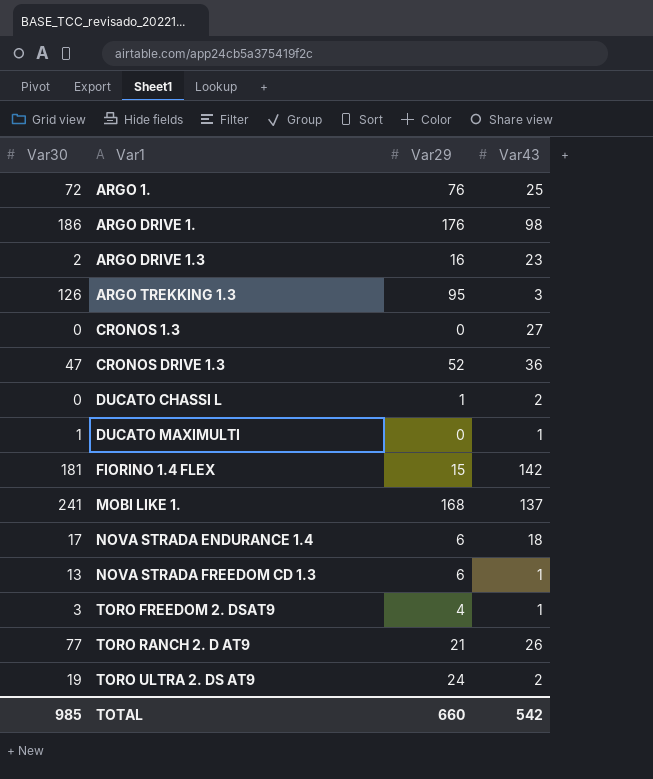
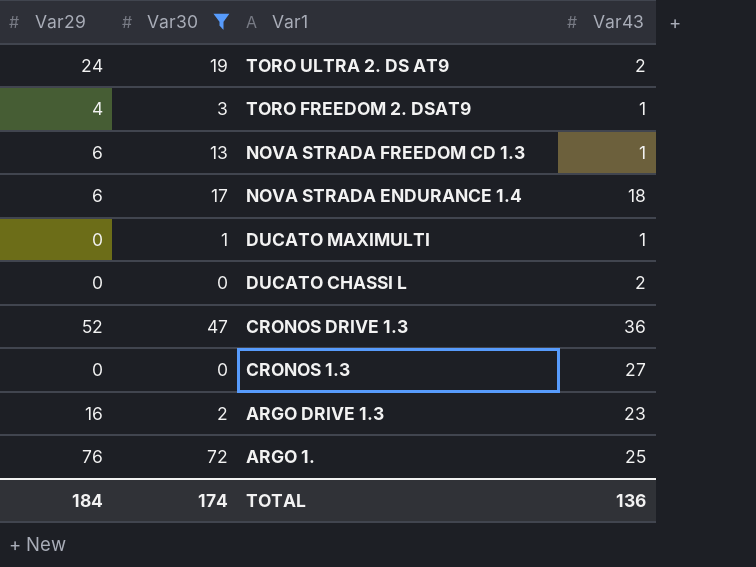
filter: none -> Var30 <= 72
row order: Var1 ascending -> Var1 descending
column Var29 | position: 3 -> 1
DUCATO CHASSI L | Var29: 1 -> 0
TOTAL | Var29: 660 -> 184
TOTAL | Var30: 985 -> 174
TOTAL | Var43: 542 -> 136

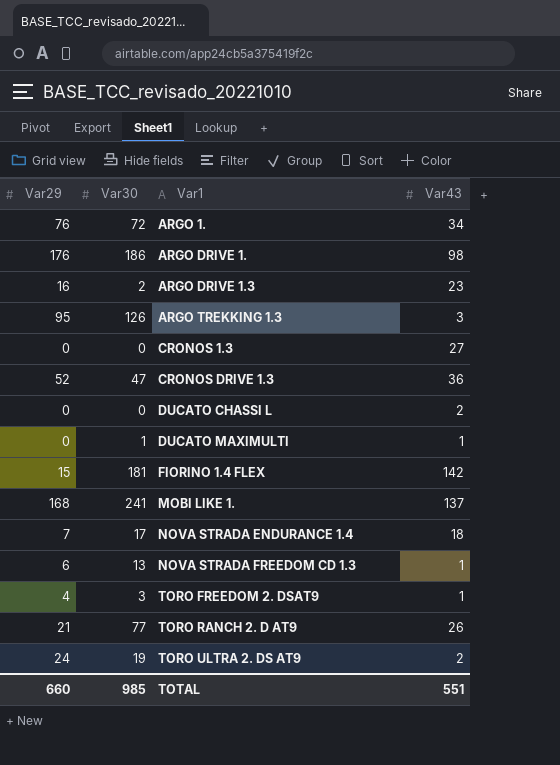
filter: Var30 <= 72 -> none
row order: Var1 descending -> Var1 ascending
ARGO 1. | Var43: 25 -> 34
NOVA STRADA ENDURANCE 1.4 | Var29: 6 -> 7
TOTAL | Var29: 184 -> 660
TOTAL | Var30: 174 -> 985
TOTAL | Var43: 136 -> 551

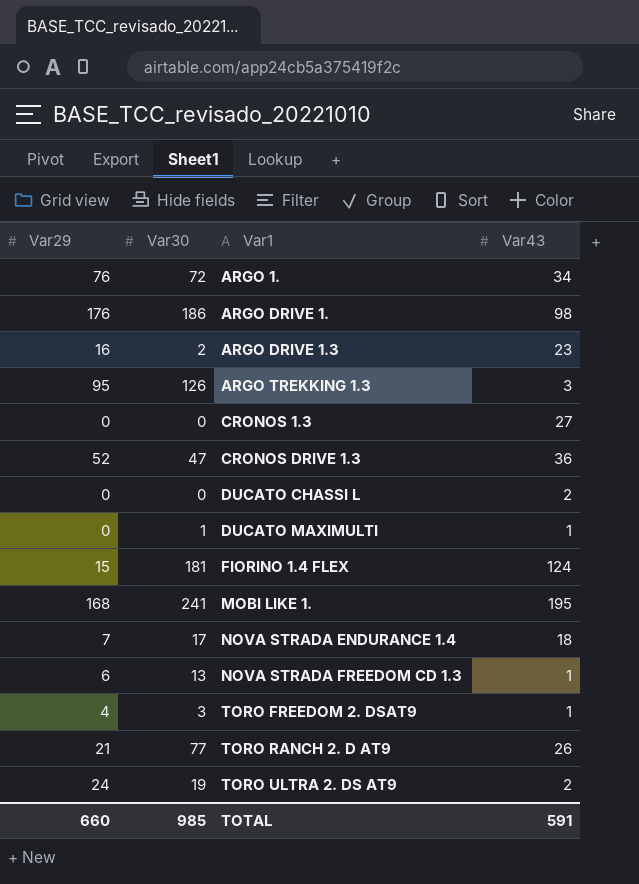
FIORINO 1.4 FLEX | Var43: 142 -> 124
MOBI LIKE 1. | Var43: 137 -> 195
TOTAL | Var43: 551 -> 591

